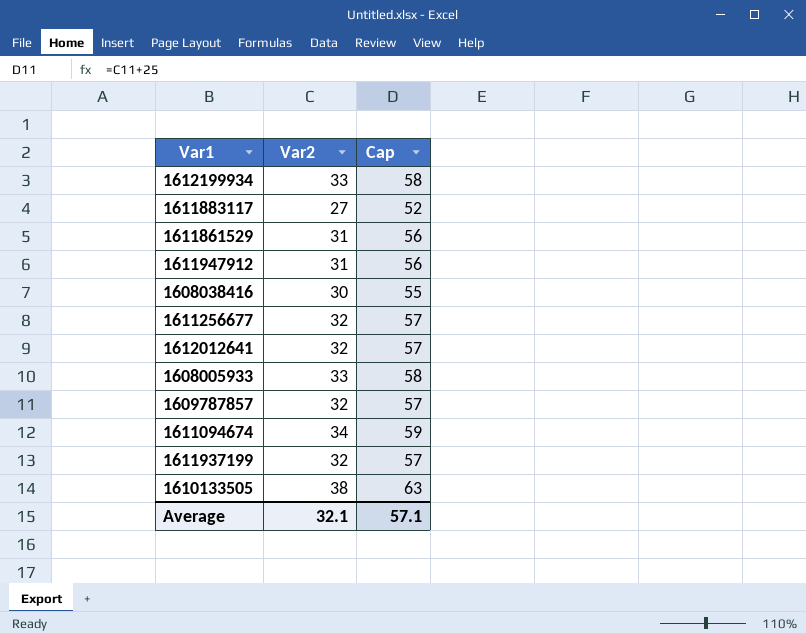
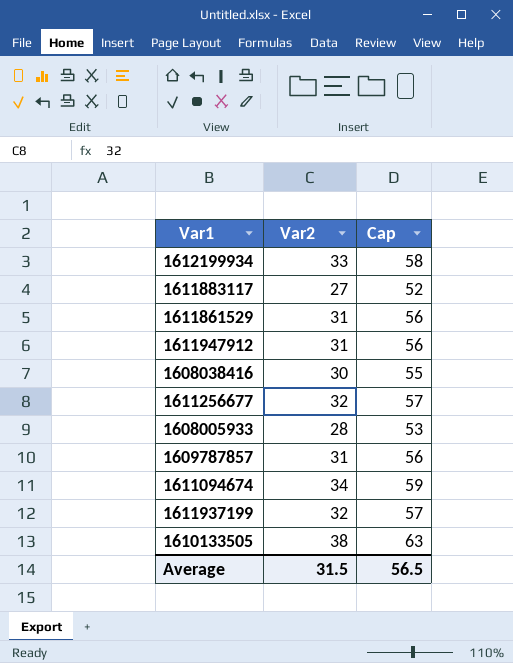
row 1612012641: 32 | 57 -> none
1608005933 | Var2: 33 -> 28
1608005933 | Cap: 58 -> 53
1609787857 | Var2: 32 -> 31
1609787857 | Cap: 57 -> 56
Average | Var2: 32.1 -> 31.5
Average | Cap: 57.1 -> 56.5

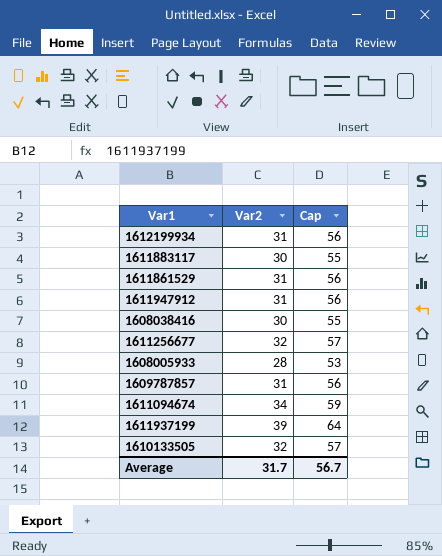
1612199934 | Var2: 33 -> 31
1612199934 | Cap: 58 -> 56
1611883117 | Var2: 27 -> 30
1611883117 | Cap: 52 -> 55
1611937199 | Var2: 32 -> 39
1611937199 | Cap: 57 -> 64
1610133505 | Var2: 38 -> 32
1610133505 | Cap: 63 -> 57
Average | Var2: 31.5 -> 31.7
Average | Cap: 56.5 -> 56.7

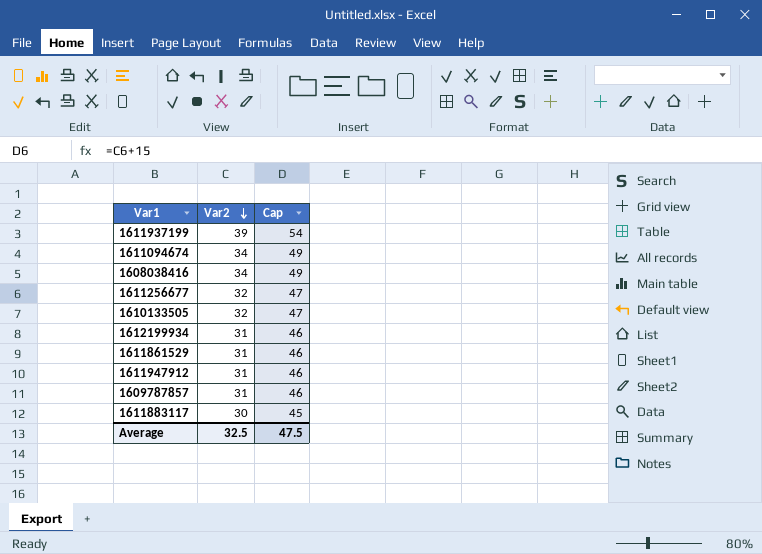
row order: none -> Var2 descending
column Cap | formula: [Var2] + 25 -> [Var2] + 15
row 1608005933: 28 | 53 -> none
1608038416 | Var2: 30 -> 34
Average | Var2: 31.7 -> 32.5
Average | Cap: 56.7 -> 47.5

